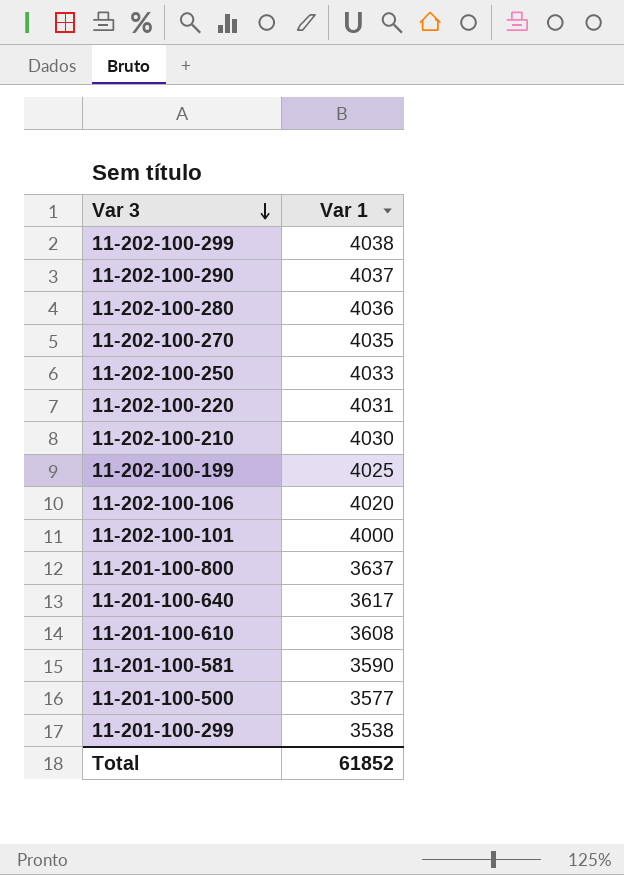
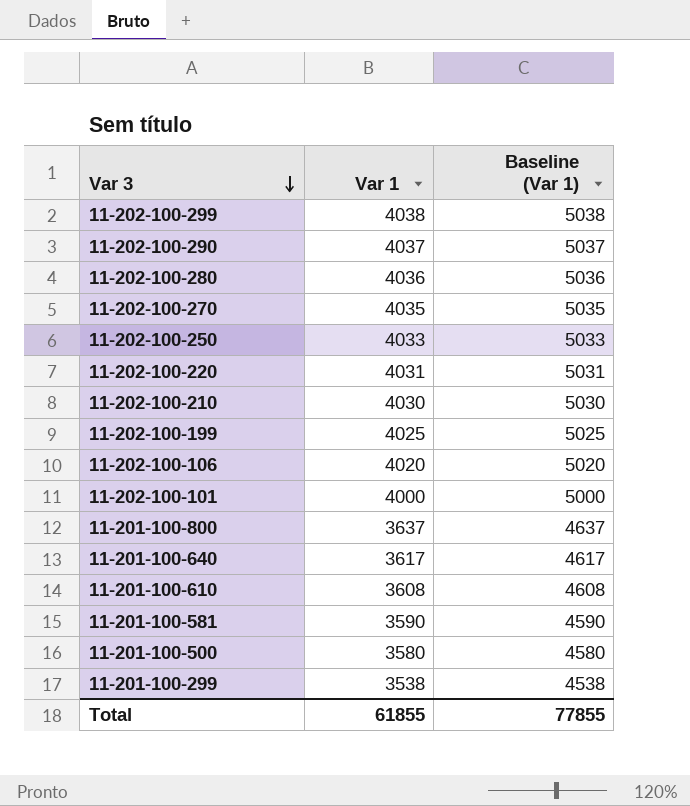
column Baseline (Var 1) | formula: none -> [Var 1] + 1000
11-201-100-500 | Var 1: 3577 -> 3580
Total | Var 1: 61852 -> 61855

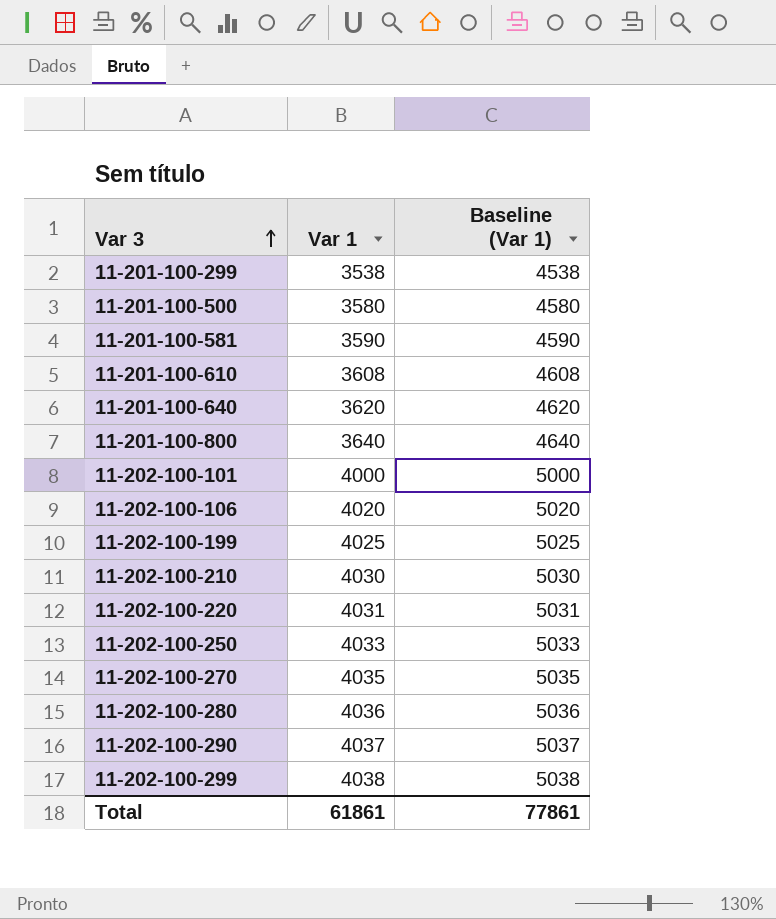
row order: Var 3 descending -> Var 3 ascending
11-201-100-640 | Var 1: 3617 -> 3620
11-201-100-640 | Baseline (Var 1): 4617 -> 4620
11-201-100-800 | Var 1: 3637 -> 3640
11-201-100-800 | Baseline (Var 1): 4637 -> 4640
Total | Var 1: 61855 -> 61861
Total | Baseline (Var 1): 77855 -> 77861

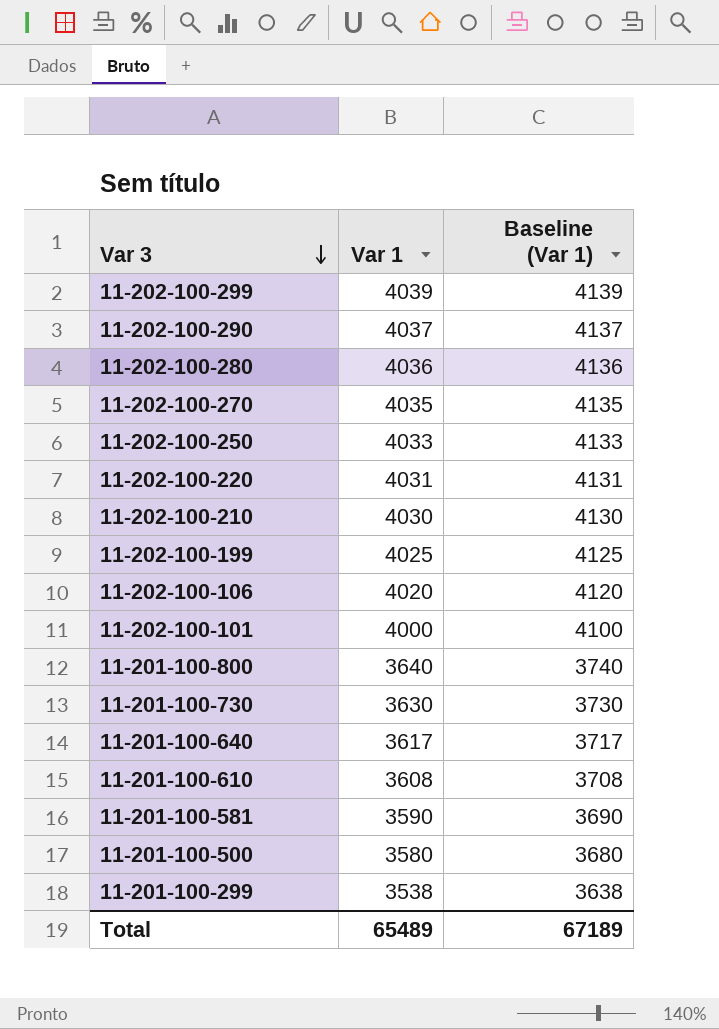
row order: Var 3 ascending -> Var 3 descending
column Baseline (Var 1) | formula: [Var 1] + 1000 -> [Var 1] + 100
11-202-100-299 | Var 1: 4038 -> 4039
row 11-201-100-730: none -> 3630 | 3730
11-201-100-640 | Var 1: 3620 -> 3617
Total | Var 1: 61861 -> 65489
Total | Baseline (Var 1): 77861 -> 67189

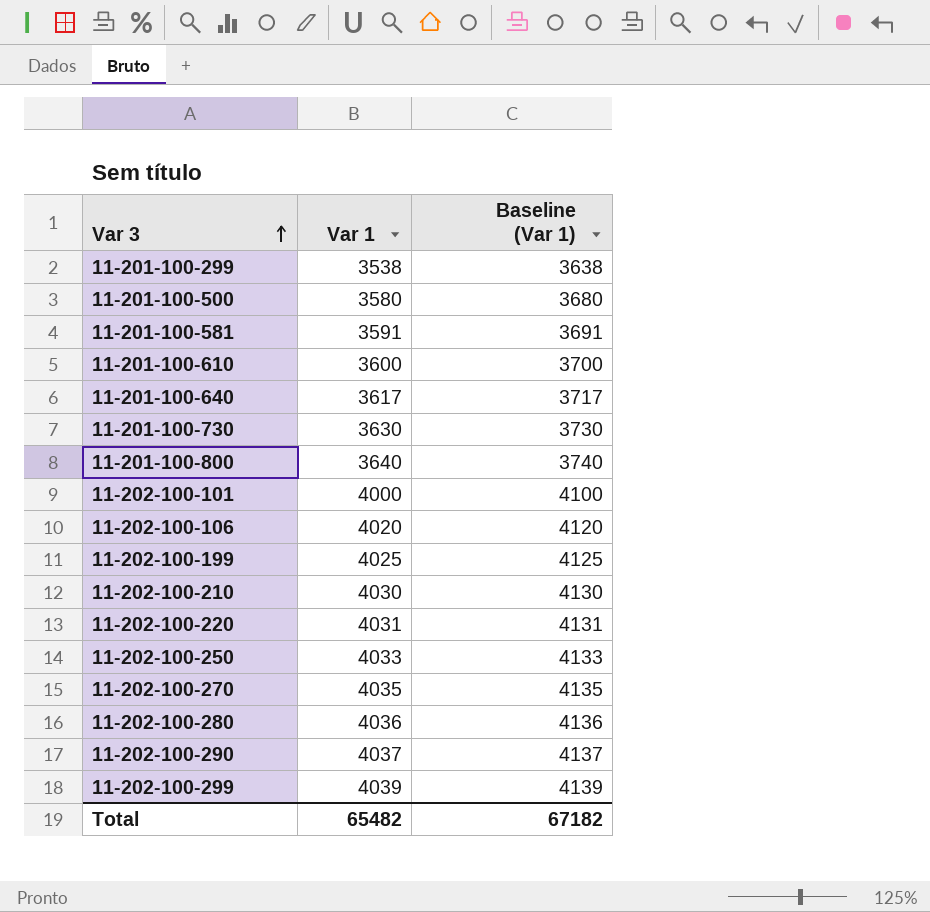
row order: Var 3 descending -> Var 3 ascending
11-201-100-581 | Var 1: 3590 -> 3591
11-201-100-581 | Baseline (Var 1): 3690 -> 3691
11-201-100-610 | Var 1: 3608 -> 3600
11-201-100-610 | Baseline (Var 1): 3708 -> 3700
Total | Var 1: 65489 -> 65482
Total | Baseline (Var 1): 67189 -> 67182

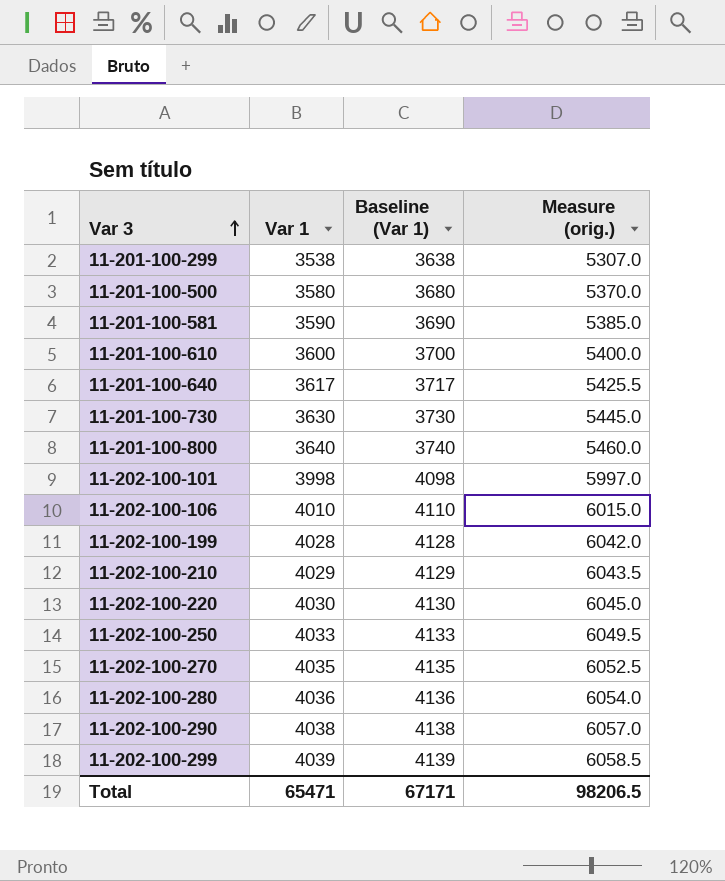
column Measure (orig.) | formula: none -> [Var 1] * 1.5
11-201-100-581 | Var 1: 3591 -> 3590
11-201-100-581 | Baseline (Var 1): 3691 -> 3690
11-202-100-101 | Var 1: 4000 -> 3998
11-202-100-101 | Baseline (Var 1): 4100 -> 4098
11-202-100-106 | Var 1: 4020 -> 4010
11-202-100-106 | Baseline (Var 1): 4120 -> 4110
11-202-100-199 | Var 1: 4025 -> 4028
11-202-100-199 | Baseline (Var 1): 4125 -> 4128
11-202-100-210 | Var 1: 4030 -> 4029
11-202-100-210 | Baseline (Var 1): 4130 -> 4129
11-202-100-220 | Var 1: 4031 -> 4030
11-202-100-220 | Baseline (Var 1): 4131 -> 4130
11-202-100-290 | Var 1: 4037 -> 4038
11-202-100-290 | Baseline (Var 1): 4137 -> 4138
Total | Var 1: 65482 -> 65471
Total | Baseline (Var 1): 67182 -> 67171

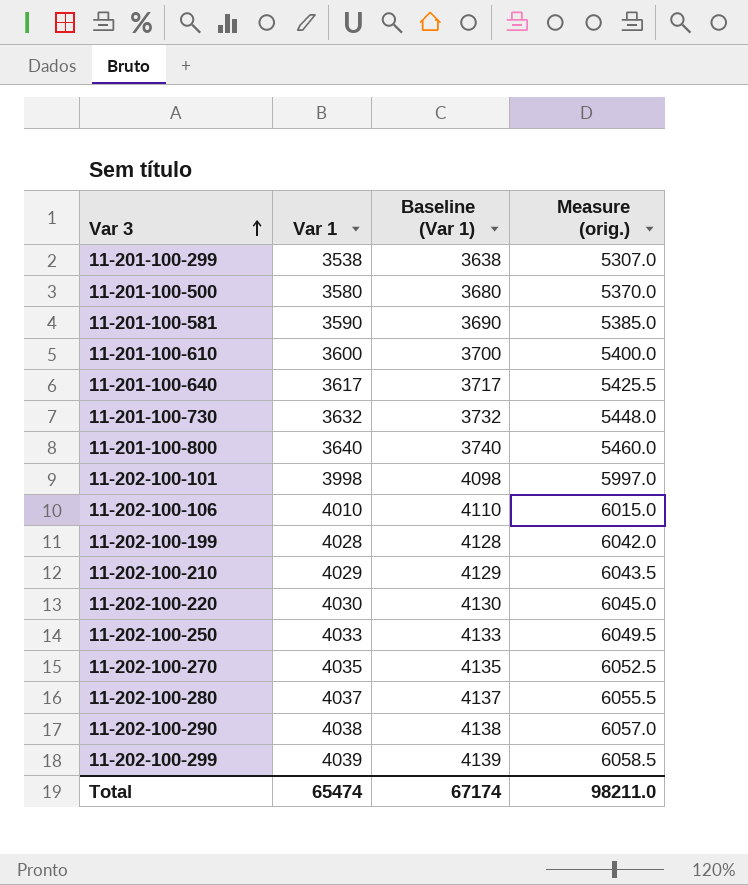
11-201-100-730 | Var 1: 3630 -> 3632
11-201-100-730 | Baseline (Var 1): 3730 -> 3732
11-201-100-730 | Measure (orig.): 5445.0 -> 5448.0
11-202-100-280 | Var 1: 4036 -> 4037
11-202-100-280 | Baseline (Var 1): 4136 -> 4137
11-202-100-280 | Measure (orig.): 6054.0 -> 6055.5
Total | Var 1: 65471 -> 65474
Total | Baseline (Var 1): 67171 -> 67174
Total | Measure (orig.): 98206.5 -> 98211.0

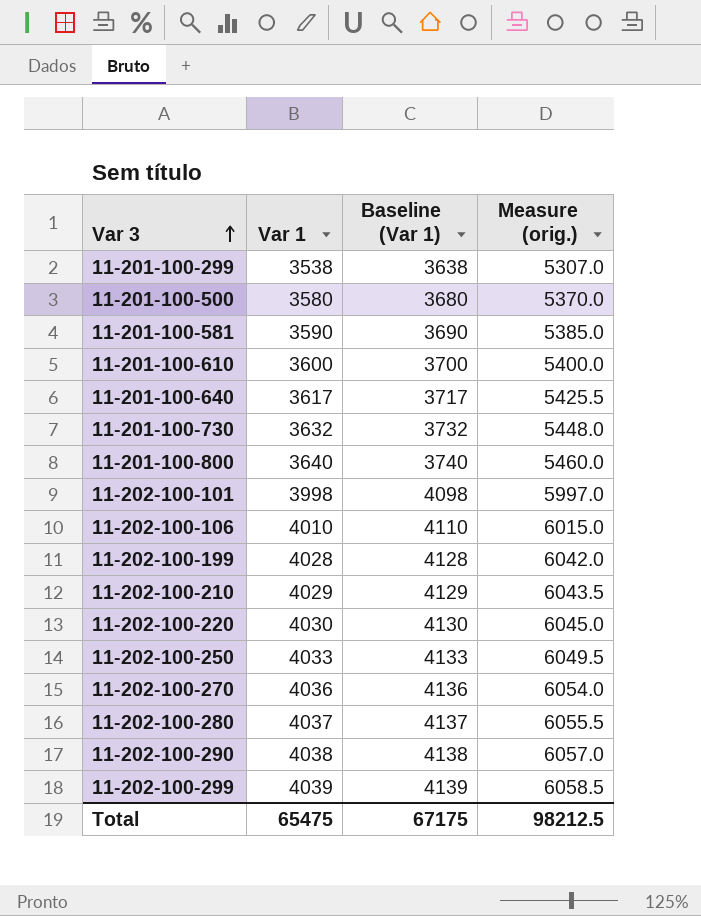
11-202-100-270 | Var 1: 4035 -> 4036
11-202-100-270 | Baseline (Var 1): 4135 -> 4136
11-202-100-270 | Measure (orig.): 6052.5 -> 6054.0
Total | Var 1: 65474 -> 65475
Total | Baseline (Var 1): 67174 -> 67175
Total | Measure (orig.): 98211.0 -> 98212.5

